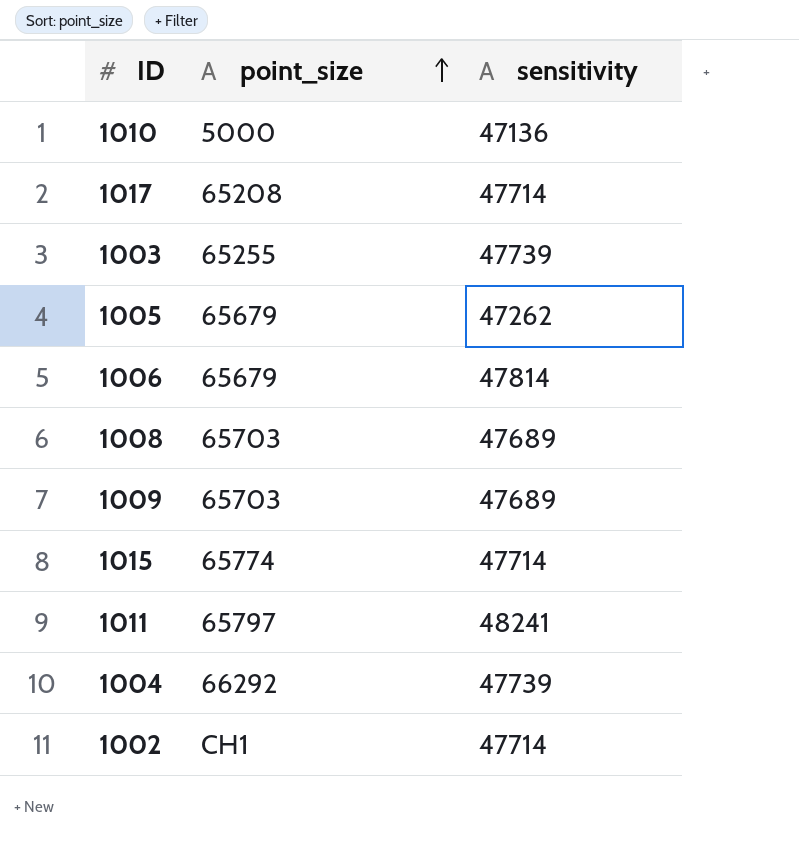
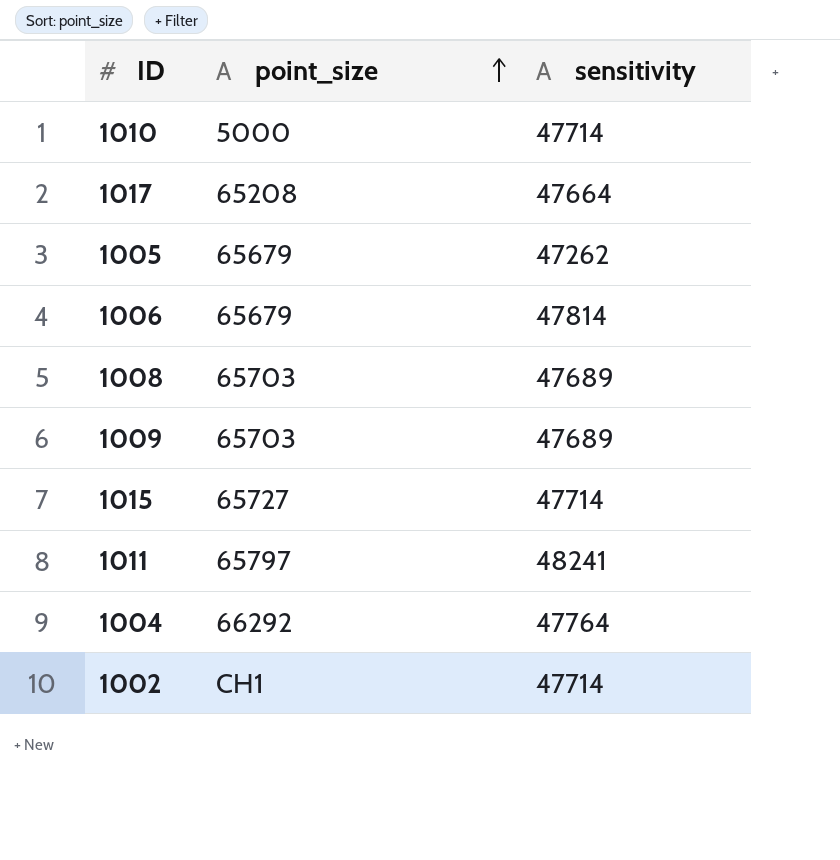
row 1003: 65255 | 47739 -> none
1010 | sensitivity: 47136 -> 47714
1017 | sensitivity: 47714 -> 47664
1015 | point_size: 65774 -> 65727
1004 | sensitivity: 47739 -> 47764

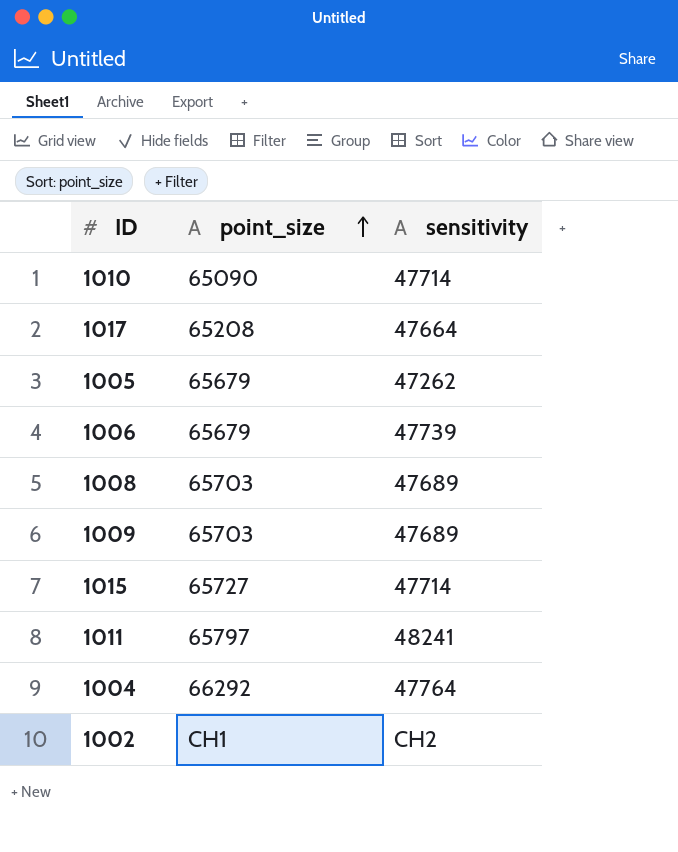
1010 | point_size: 5000 -> 65090
1006 | sensitivity: 47814 -> 47739
1002 | sensitivity: 47714 -> CH2

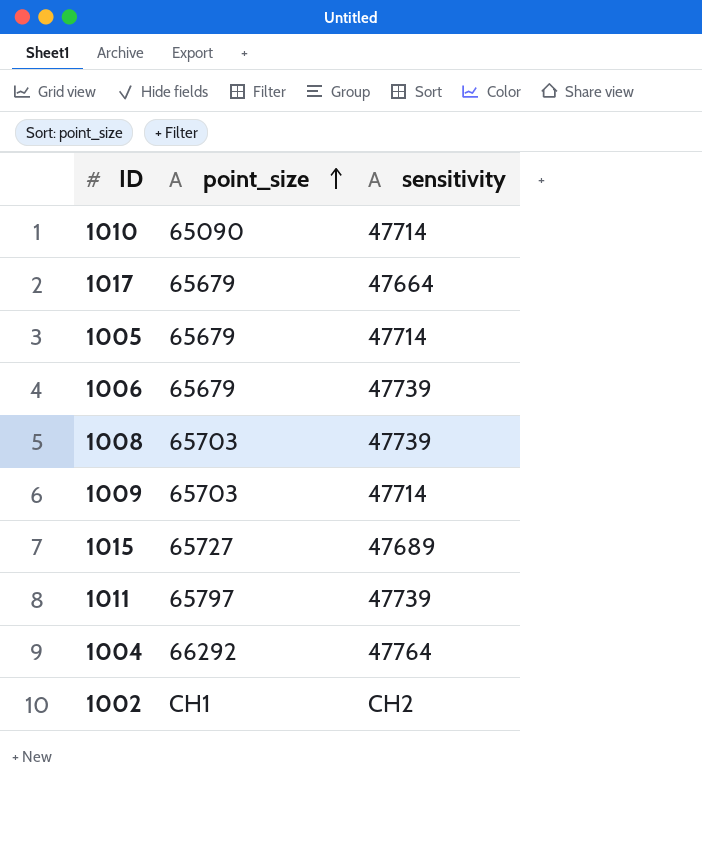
1017 | point_size: 65208 -> 65679
1005 | sensitivity: 47262 -> 47714
1008 | sensitivity: 47689 -> 47739
1009 | sensitivity: 47689 -> 47714
1015 | sensitivity: 47714 -> 47689
1011 | sensitivity: 48241 -> 47739

